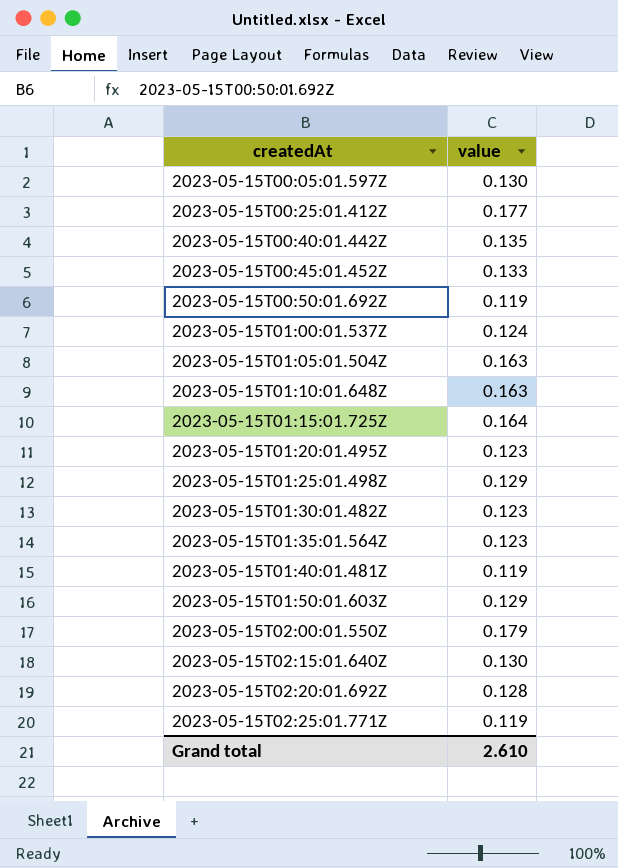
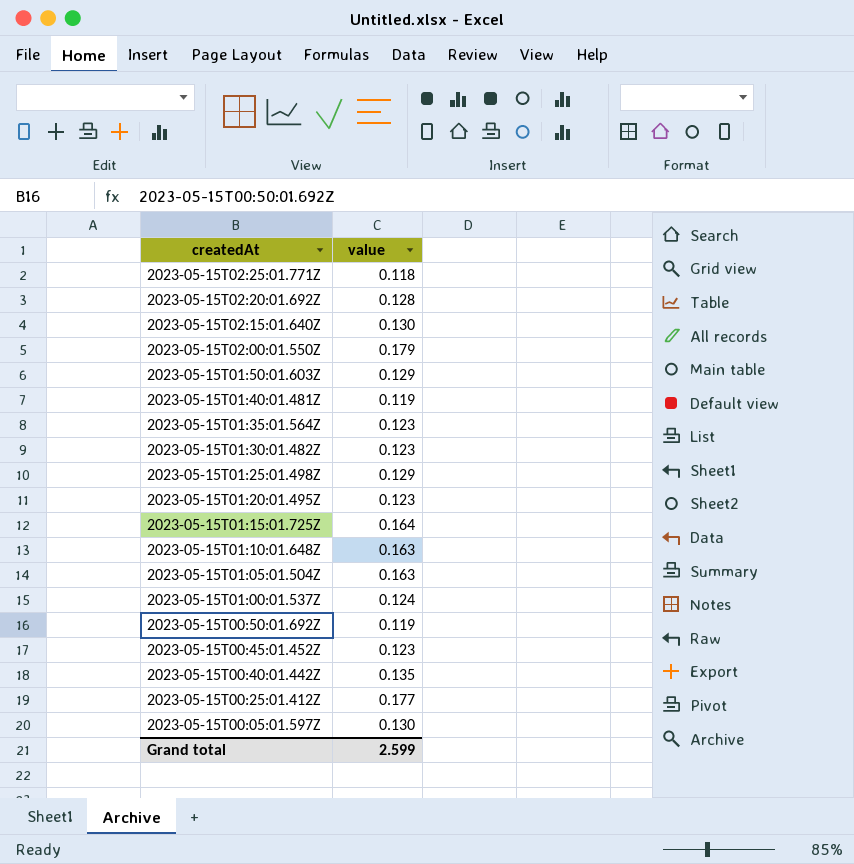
row order: createdAt ascending -> createdAt descending
2023-05-15T02:25:01.771Z | value: 0.119 -> 0.118
2023-05-15T00:45:01.452Z | value: 0.133 -> 0.123
Grand total | value: 2.610 -> 2.599

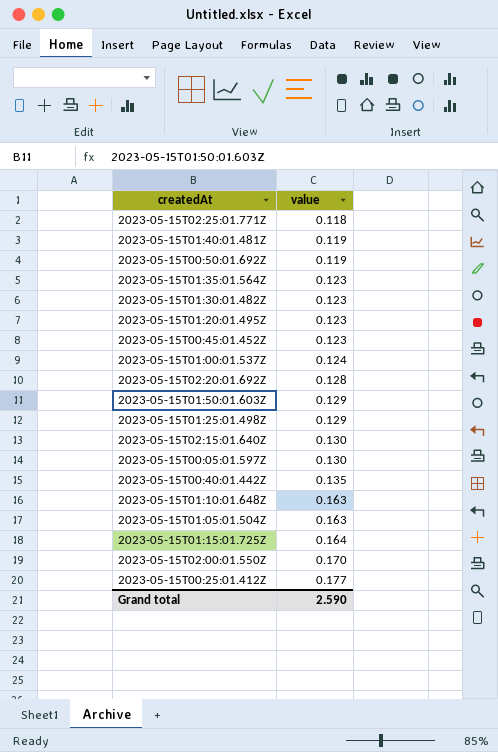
row order: createdAt descending -> value ascending
2023-05-15T02:00:01.550Z | value: 0.179 -> 0.170
Grand total | value: 2.599 -> 2.590

